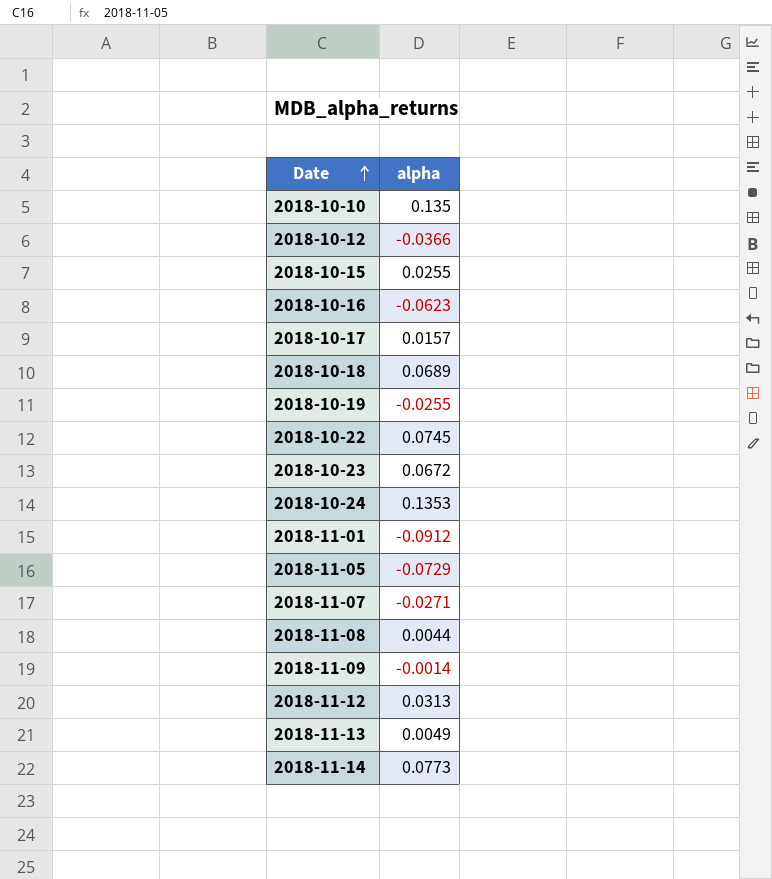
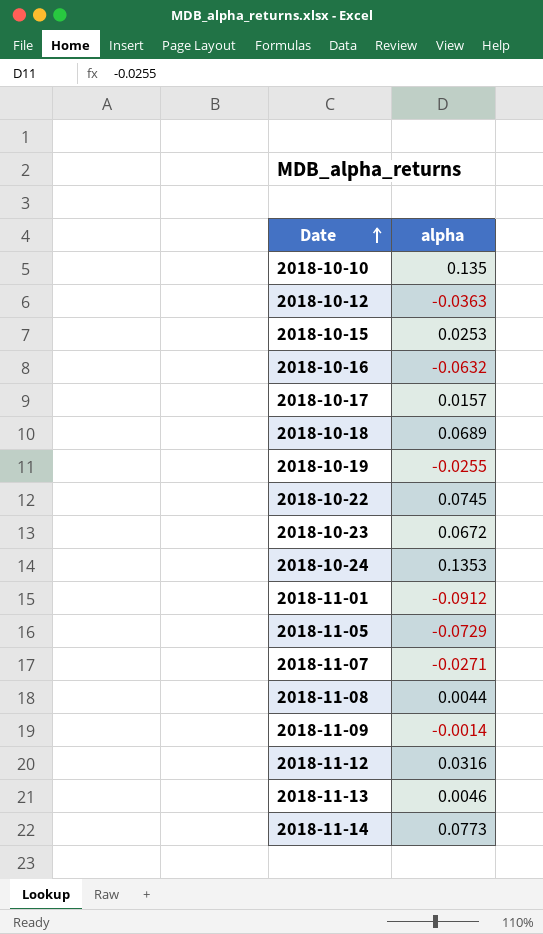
2018-10-12 | alpha: -0.0366 -> -0.0363
2018-10-15 | alpha: 0.0255 -> 0.0253
2018-10-16 | alpha: -0.0623 -> -0.0632
2018-11-12 | alpha: 0.0313 -> 0.0316
2018-11-13 | alpha: 0.0049 -> 0.0046

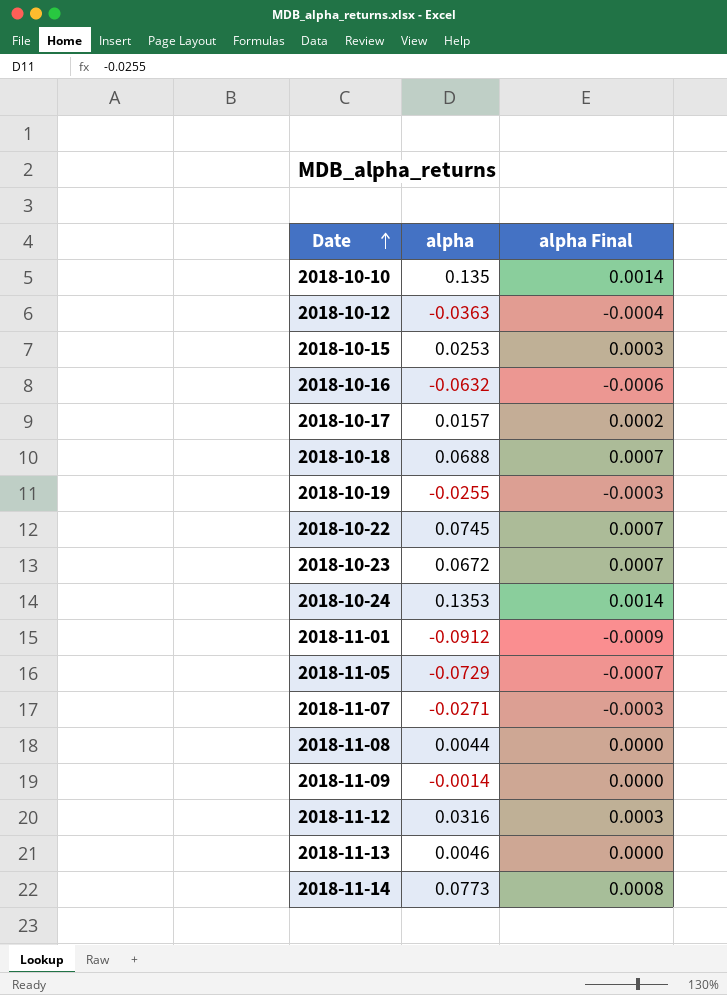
column alpha Final | formula: none -> [alpha] * 0.01
2018-10-18 | alpha: 0.0689 -> 0.0688

